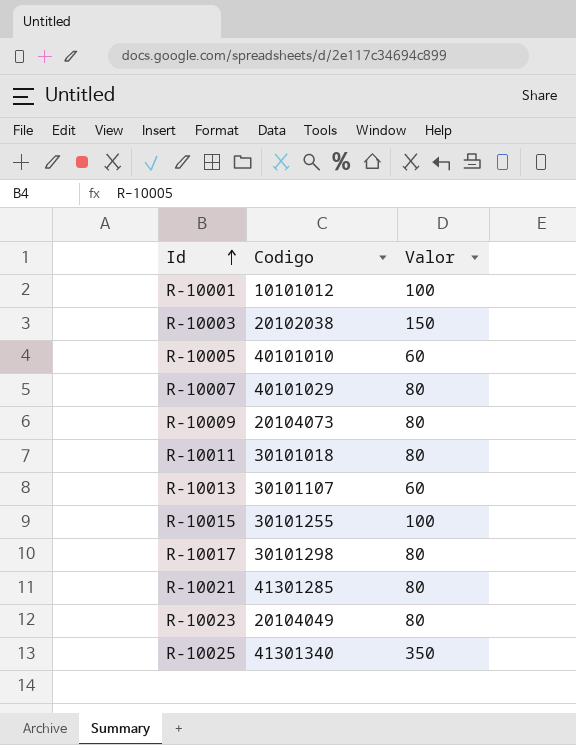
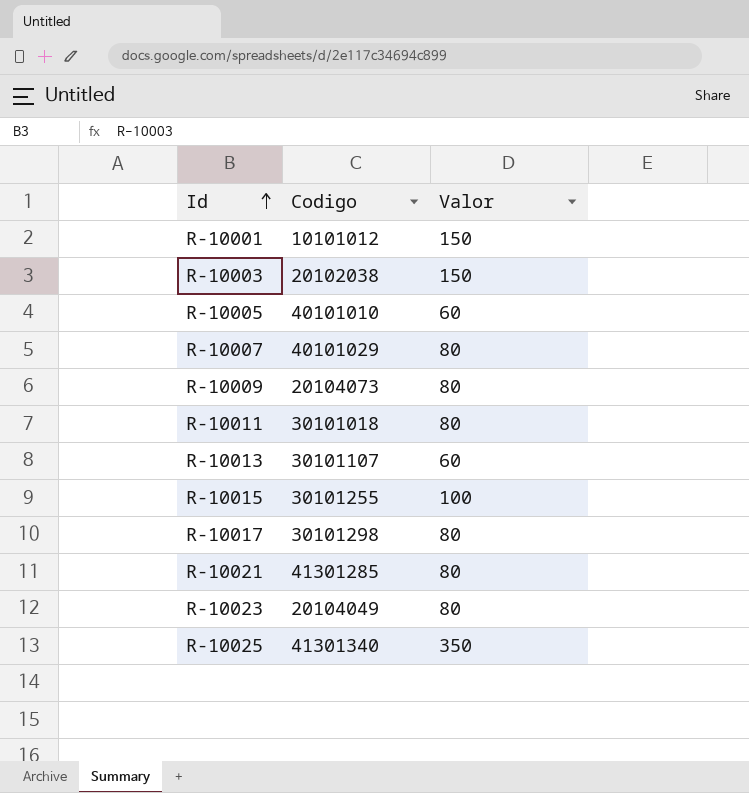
R-10001 | Valor: 100 -> 150

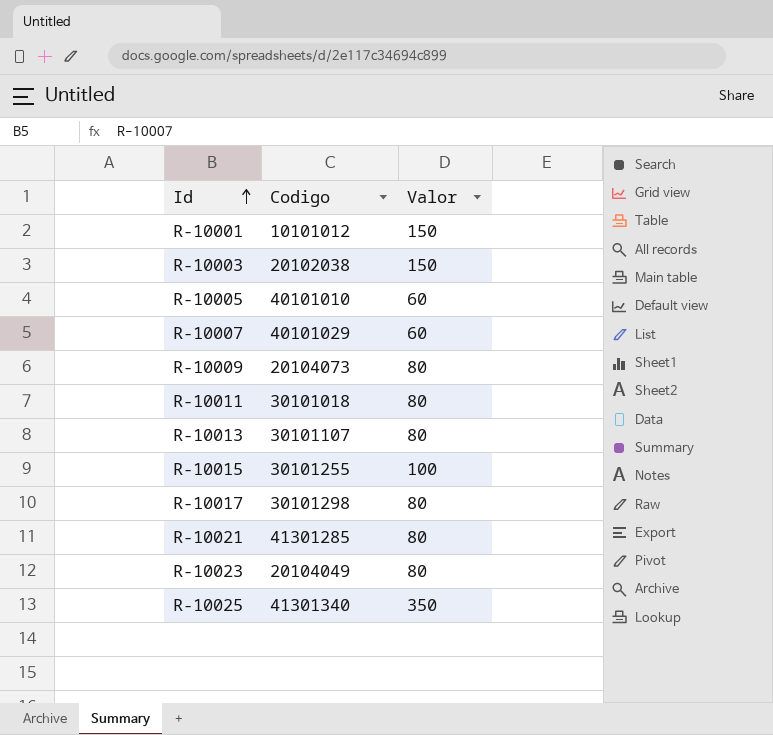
R-10007 | Valor: 80 -> 60
R-10013 | Valor: 60 -> 80

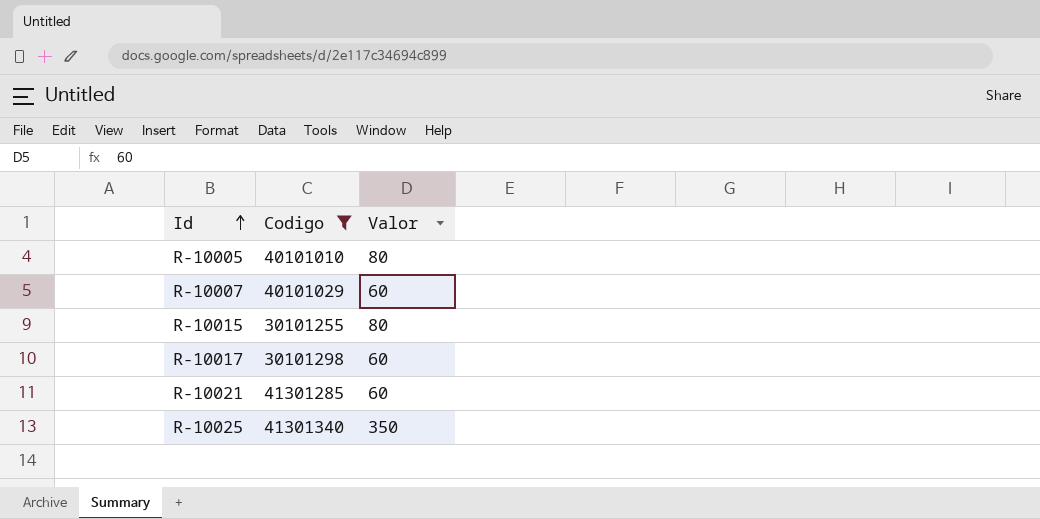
filter: none -> Codigo >= 30101255
R-10005 | Valor: 60 -> 80
R-10015 | Valor: 100 -> 80
R-10017 | Valor: 80 -> 60
R-10021 | Valor: 80 -> 60

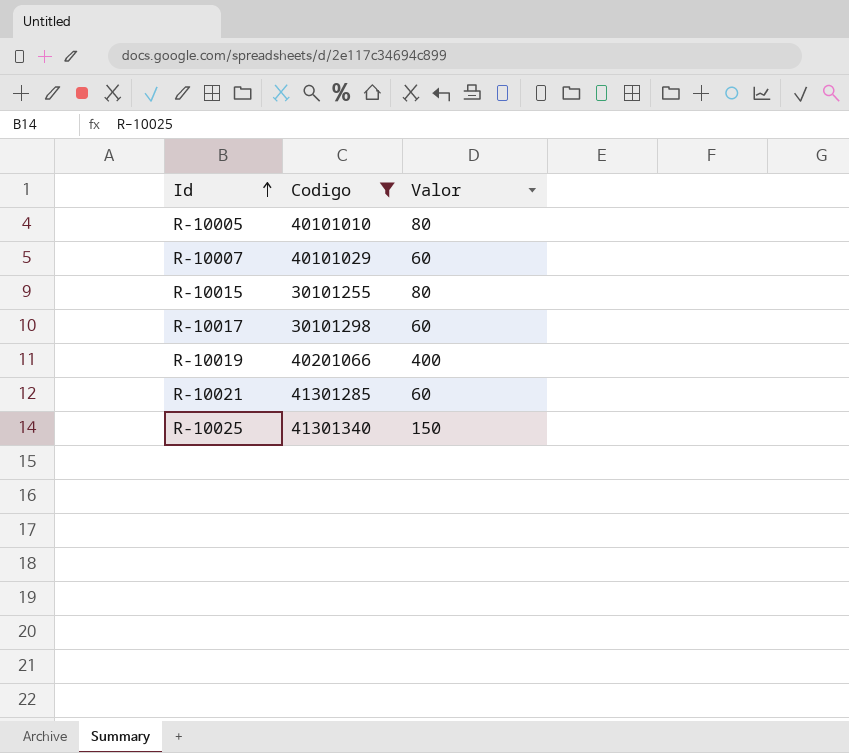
row R-10019: none -> 40201066 | 400
R-10025 | Valor: 350 -> 150

